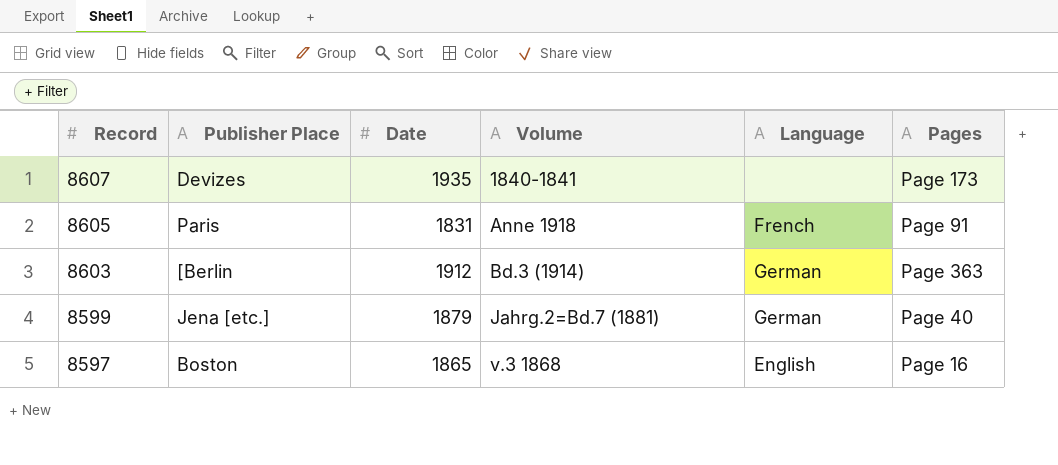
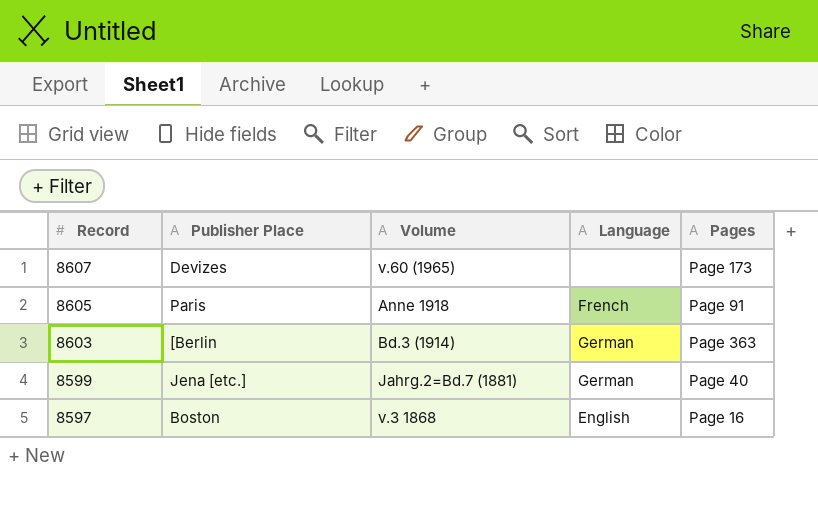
column Date | position: 3 -> none
8607 | Volume: 1840-1841 -> v.60 (1965)

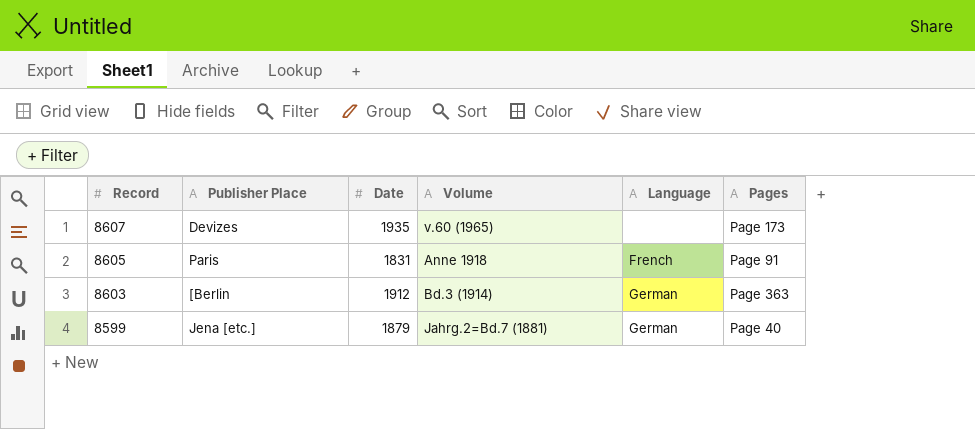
column Date | position: none -> 3
row 8597: Boston | v.3 1868 | English | Page 16 -> none

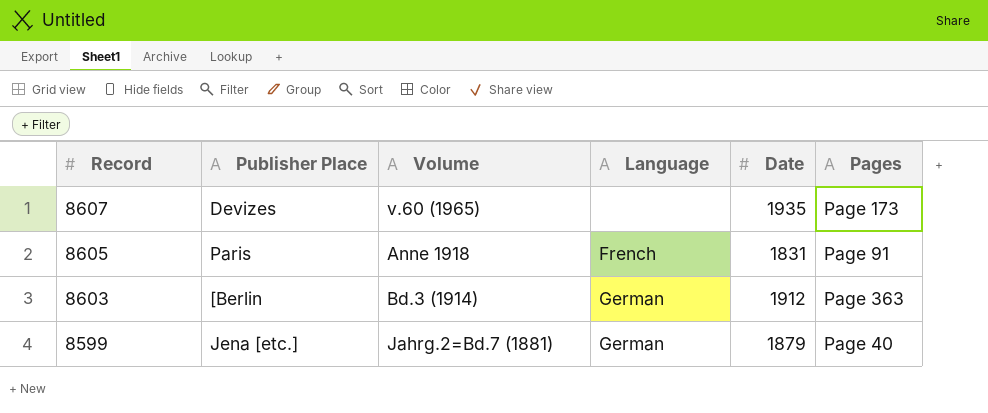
column Date | position: 3 -> 5

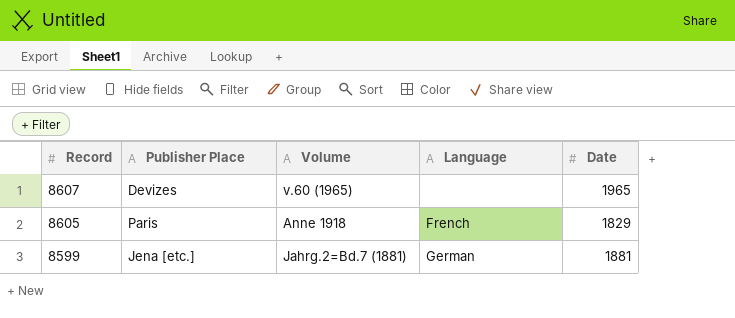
column Pages | position: 6 -> none
row 8603: [Berlin | Bd.3 (1914) | German | 1912 | Page 363 -> none
8607 | Date: 1935 -> 1965
8605 | Date: 1831 -> 1829
8599 | Date: 1879 -> 1881

